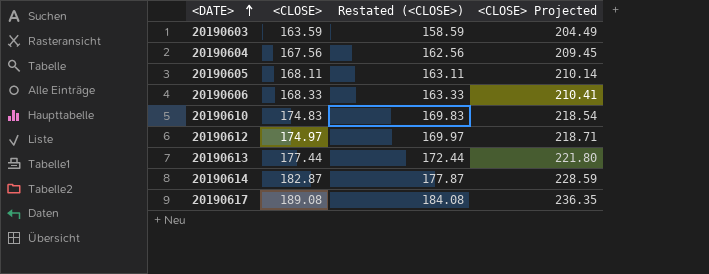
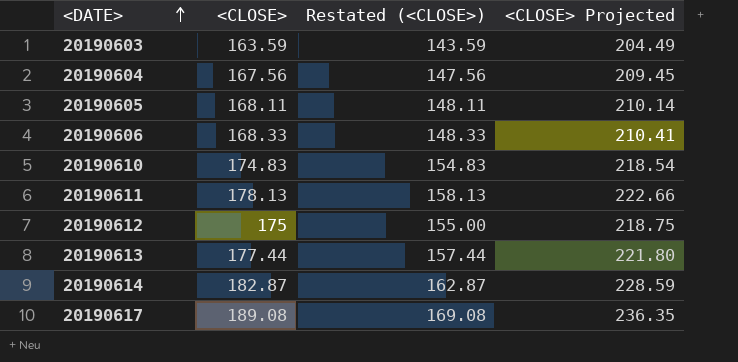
column Restated (<CLOSE>) | formula: [<CLOSE>] - 5 -> [<CLOSE>] - 20
row 20190611: none -> 178.13 | 158.13 | 222.66
20190612 | <CLOSE>: 174.97 -> 175
20190612 | <CLOSE> Projected: 218.71 -> 218.75

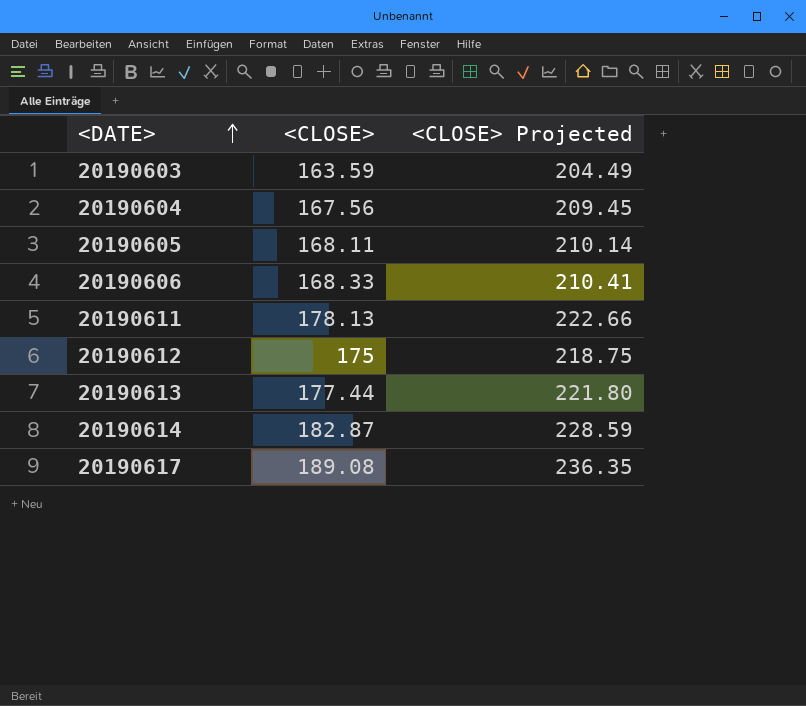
column Restated (<CLOSE>) | formula: [<CLOSE>] - 20 -> none
row 20190610: 174.83 | 154.83 | 218.54 -> none

